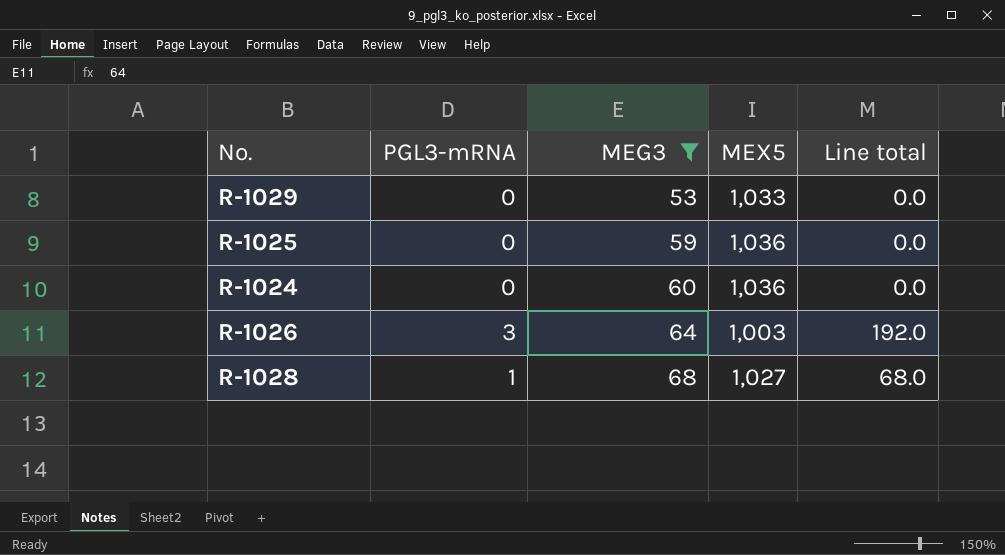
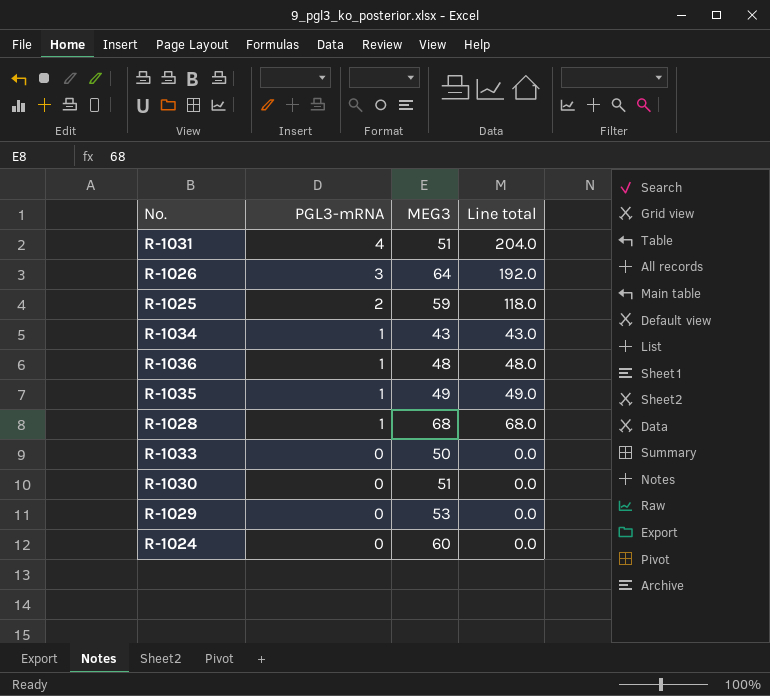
filter: MEG3 >= 53 -> none
row order: MEG3 ascending -> PGL3-mRNA descending
column MEX5 | position: 4 -> none
R-1025 | PGL3-mRNA: 0 -> 2
R-1025 | Line total: 0.0 -> 118.0

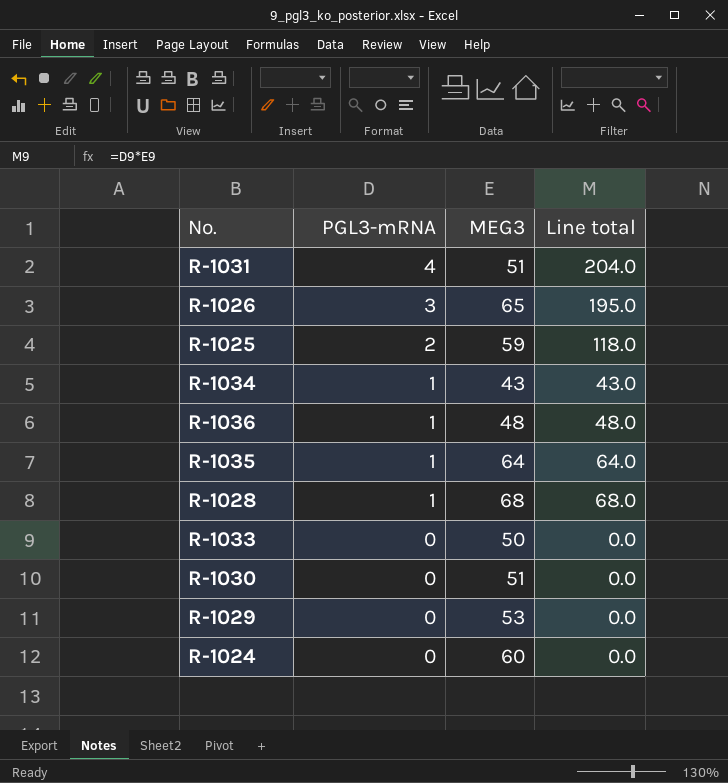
R-1026 | MEG3: 64 -> 65
R-1026 | Line total: 192.0 -> 195.0
R-1035 | MEG3: 49 -> 64
R-1035 | Line total: 49.0 -> 64.0

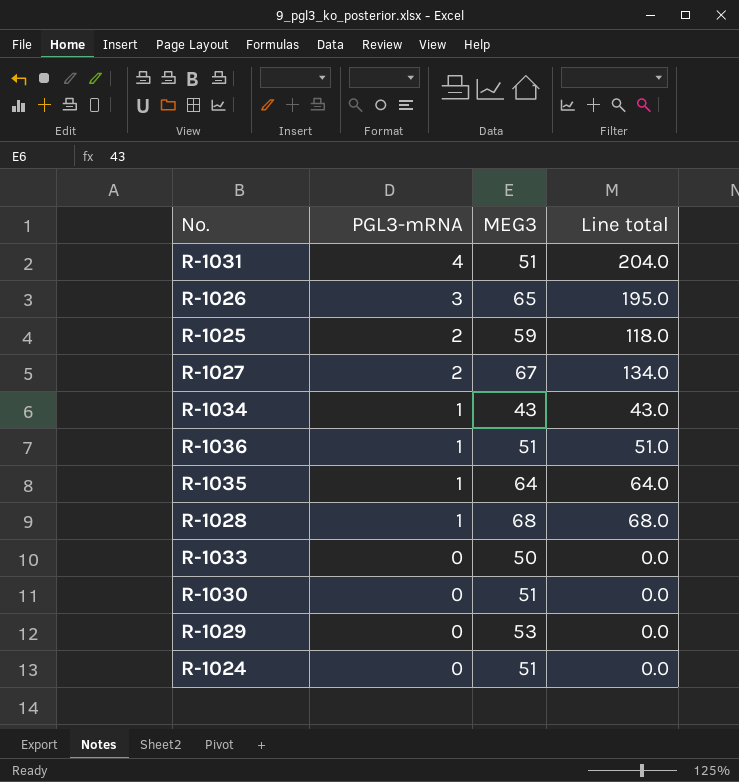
row R-1027: none -> 2 | 67 | 134.0
R-1036 | MEG3: 48 -> 51
R-1036 | Line total: 48.0 -> 51.0
R-1024 | MEG3: 60 -> 51

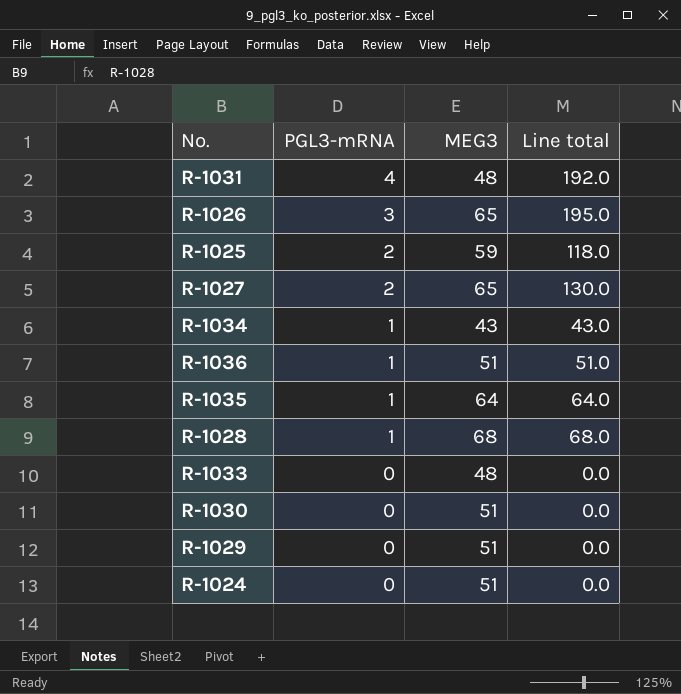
R-1031 | MEG3: 51 -> 48
R-1031 | Line total: 204.0 -> 192.0
R-1027 | MEG3: 67 -> 65
R-1027 | Line total: 134.0 -> 130.0
R-1033 | MEG3: 50 -> 48
R-1029 | MEG3: 53 -> 51

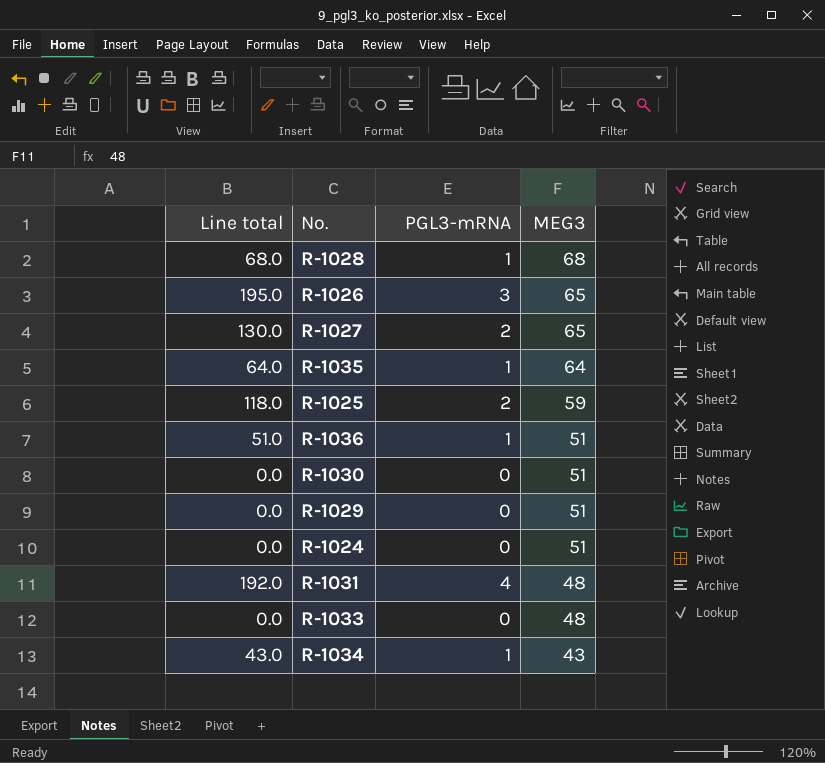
row order: PGL3-mRNA descending -> MEG3 descending
column Line total | position: 4 -> 1

